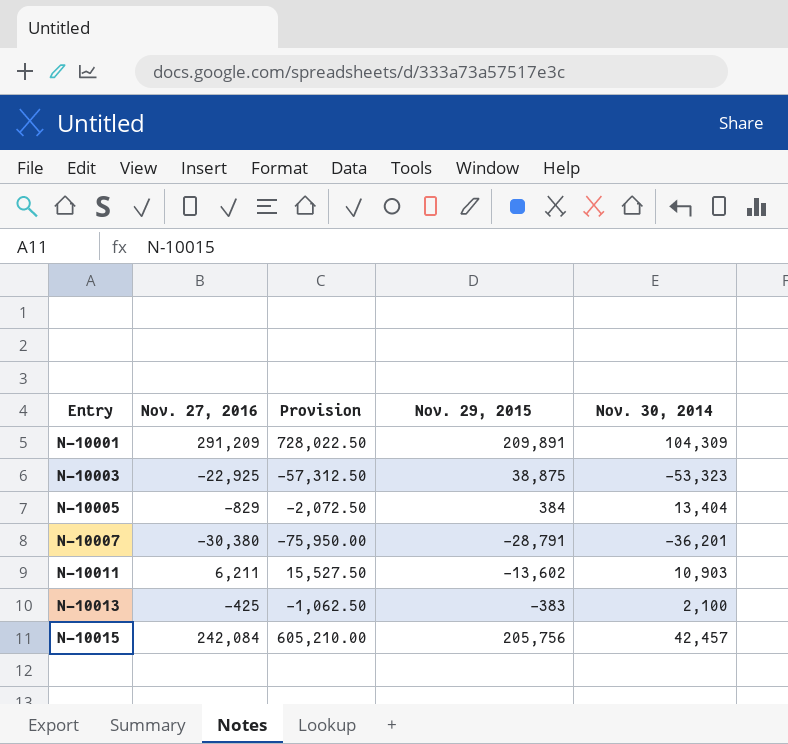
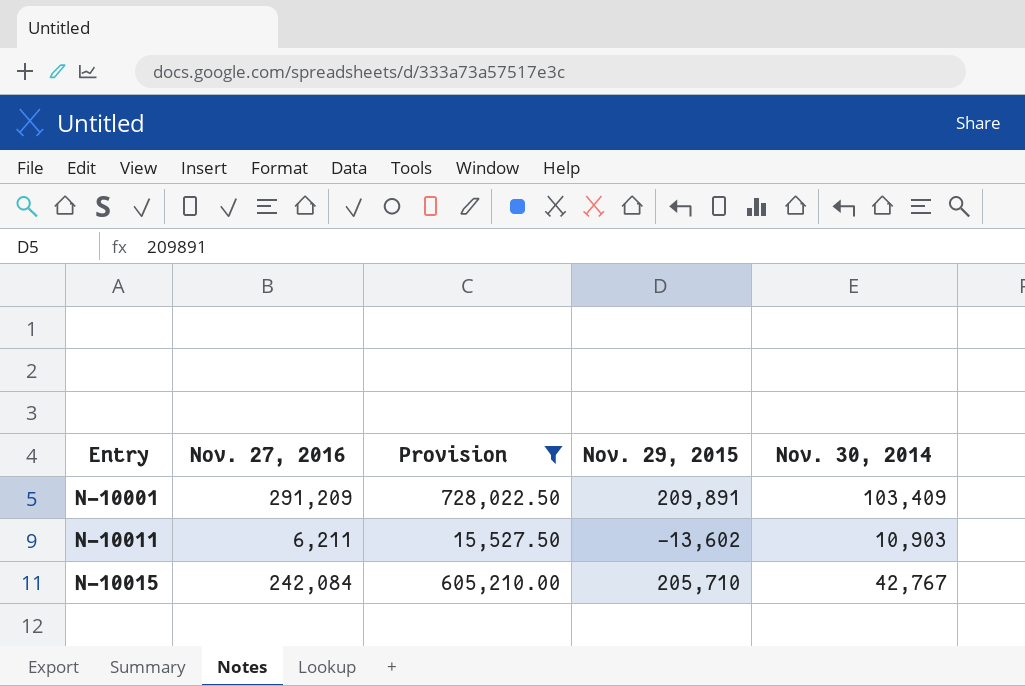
filter: none -> Provision >= 15,527.50
N-10001 | Nov. 30, 2014: 104,309 -> 103,409
N-10015 | Nov. 29, 2015: 205,756 -> 205,710
N-10015 | Nov. 30, 2014: 42,457 -> 42,767

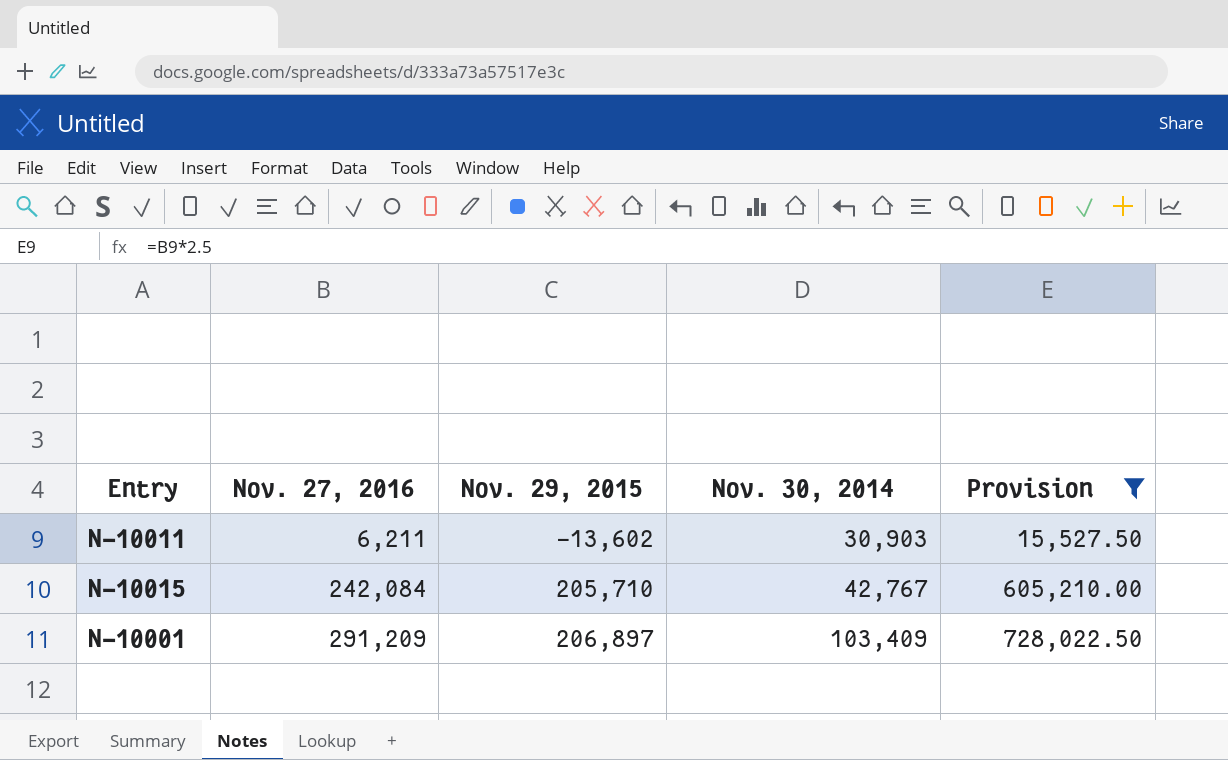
row order: Entry ascending -> Nov. 27, 2016 ascending
column Provision | position: 3 -> 5
N-10011 | Nov. 30, 2014: 10,903 -> 30,903
N-10001 | Nov. 29, 2015: 209,891 -> 206,897

